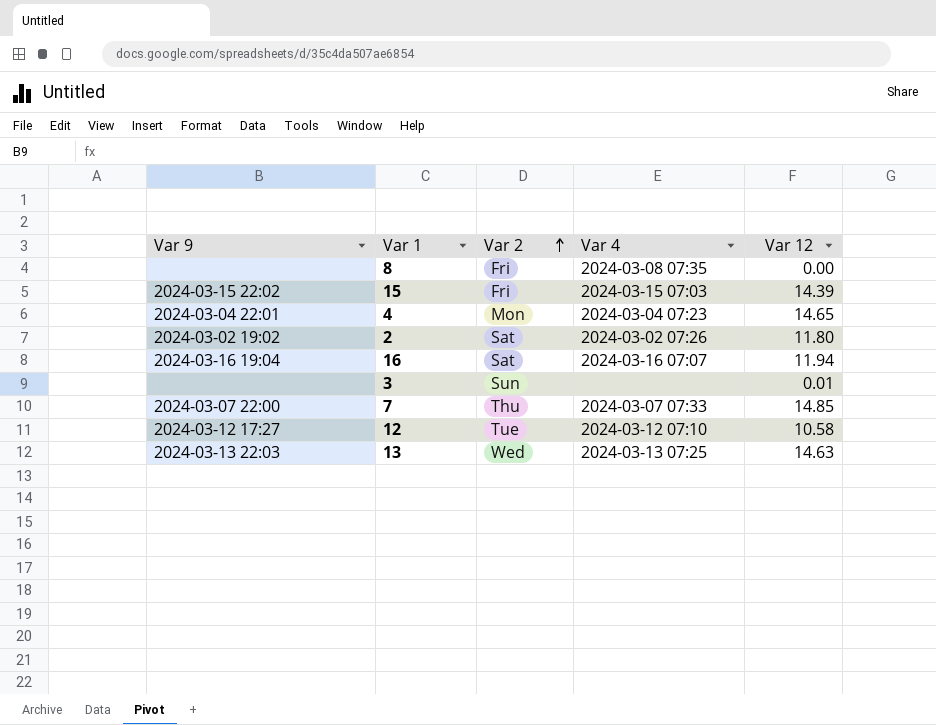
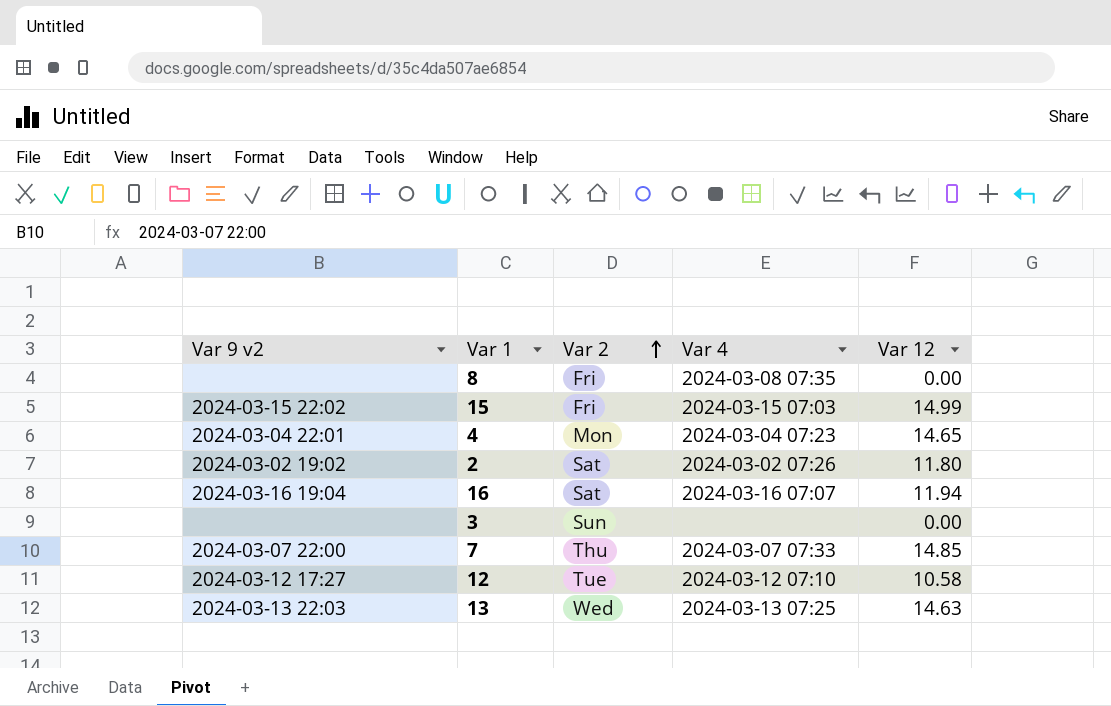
column name: Var 9 -> Var 9 v2
15 | Var 12: 14.39 -> 14.99
3 | Var 12: 0.01 -> 0.00

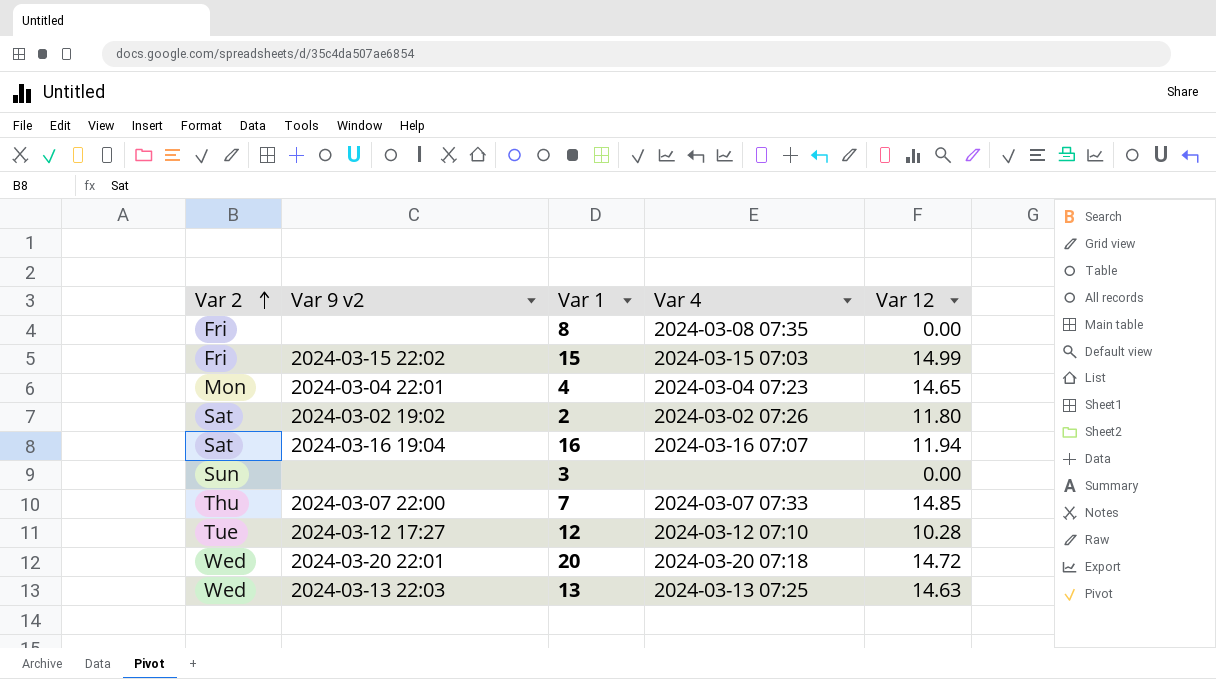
column Var 2 | position: 3 -> 1
12 | Var 12: 10.58 -> 10.28
row 20: none -> Wed | 2024-03-20 22:01 | 2024-03-20 07:18 | 14.72

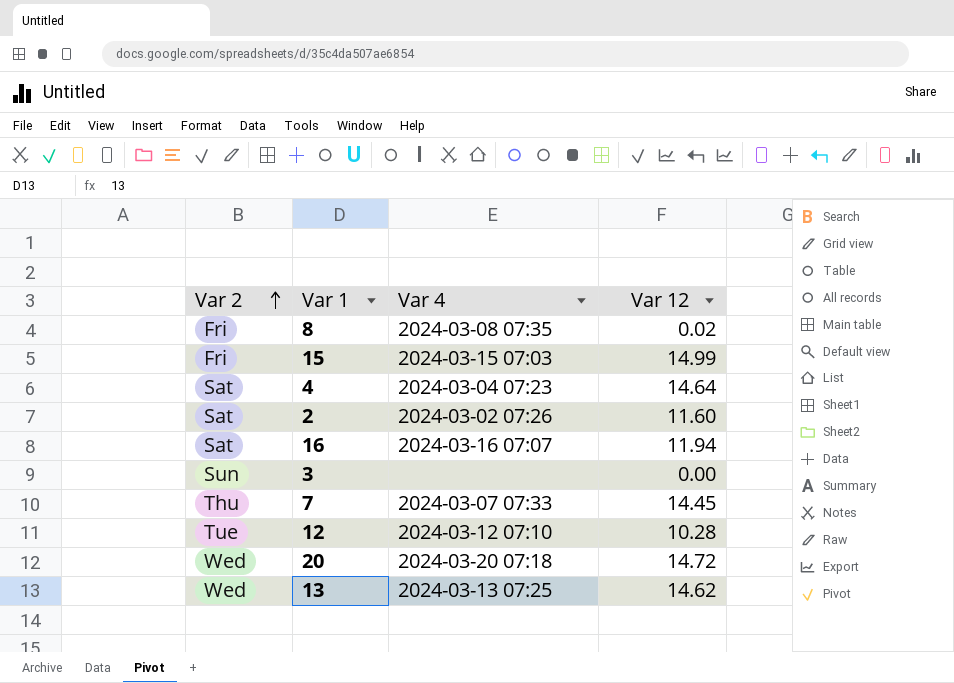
column Var 9 v2 | position: 2 -> none
8 | Var 12: 0.00 -> 0.02
4 | Var 2: Mon -> Sat
4 | Var 12: 14.65 -> 14.64
2 | Var 12: 11.80 -> 11.60
7 | Var 12: 14.85 -> 14.45
13 | Var 12: 14.63 -> 14.62

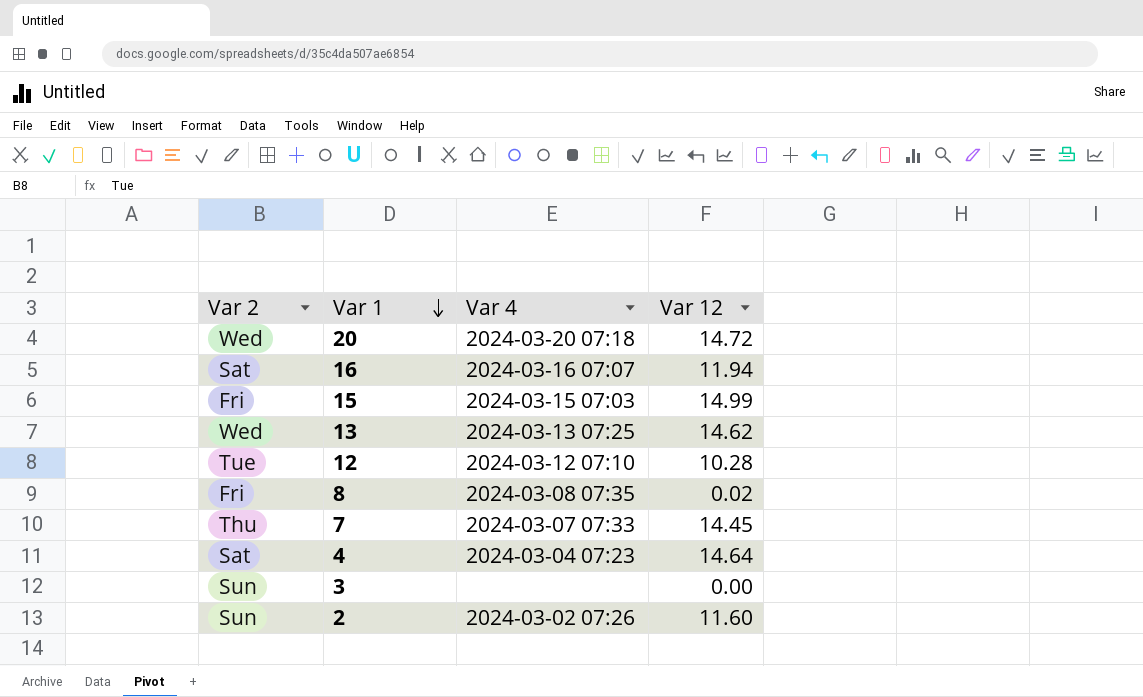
row order: Var 2 ascending -> Var 1 descending
2 | Var 2: Sat -> Sun

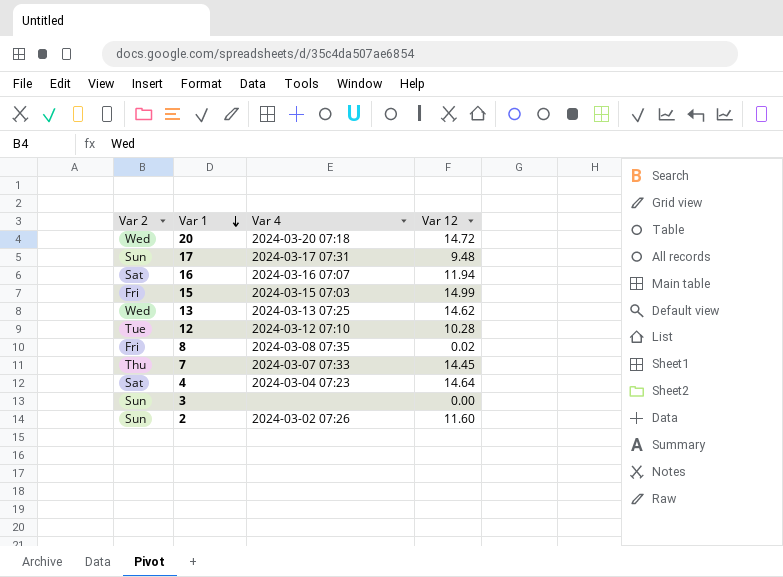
row 17: none -> Sun | 2024-03-17 07:31 | 9.48

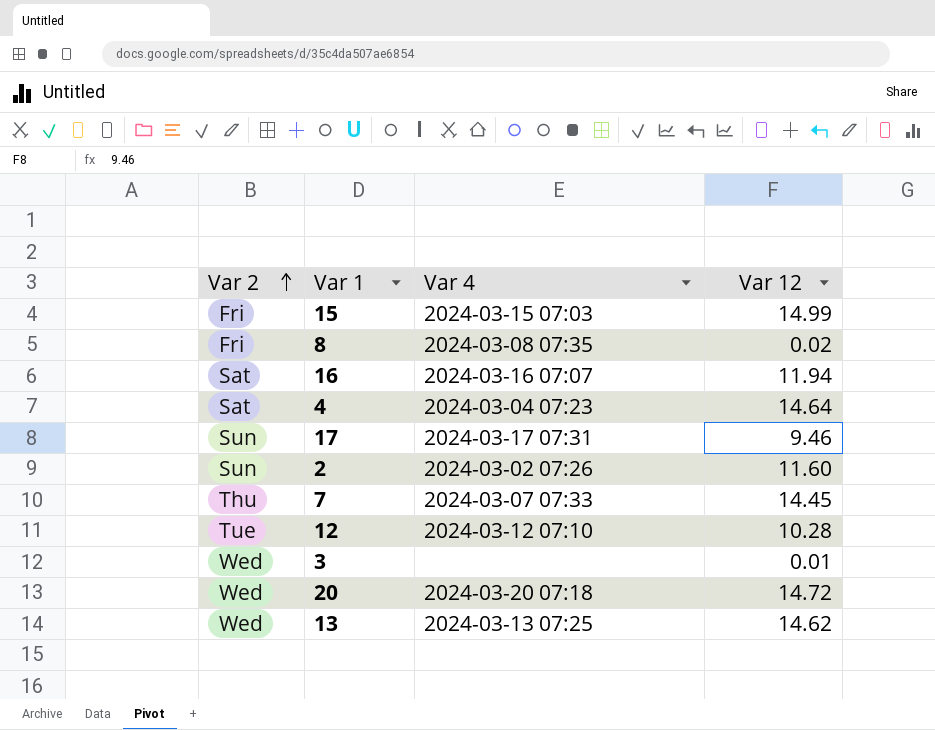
row order: Var 1 descending -> Var 2 ascending
17 | Var 12: 9.48 -> 9.46
3 | Var 2: Sun -> Wed
3 | Var 12: 0.00 -> 0.01

